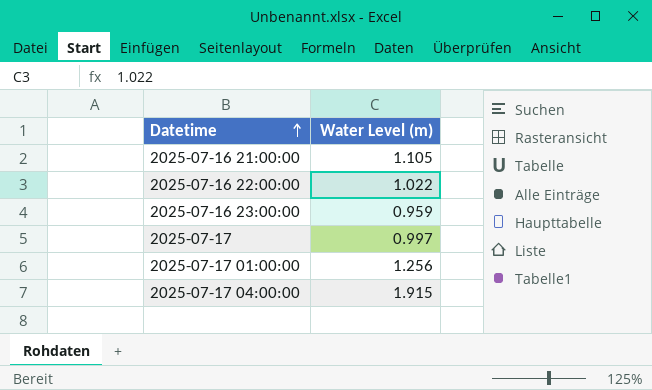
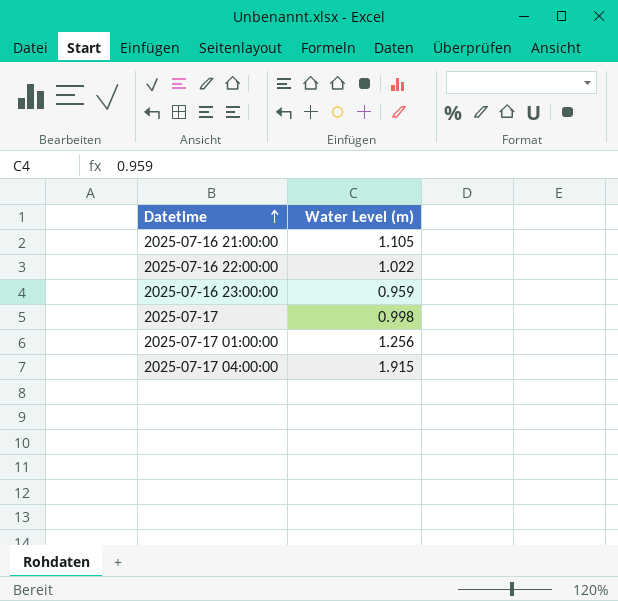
2025-07-17 | Water Level (m): 0.997 -> 0.998

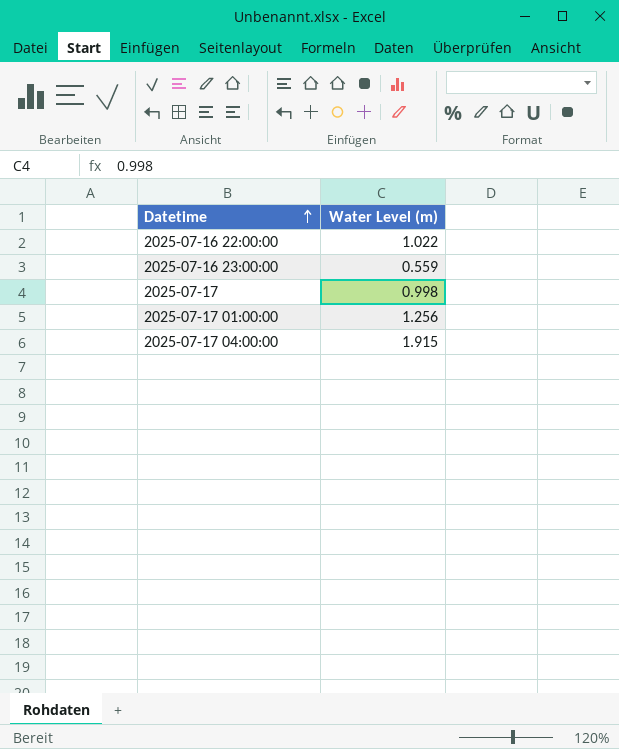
row 2025-07-16 21:00:00: 1.105 -> none
2025-07-16 23:00:00 | Water Level (m): 0.959 -> 0.559

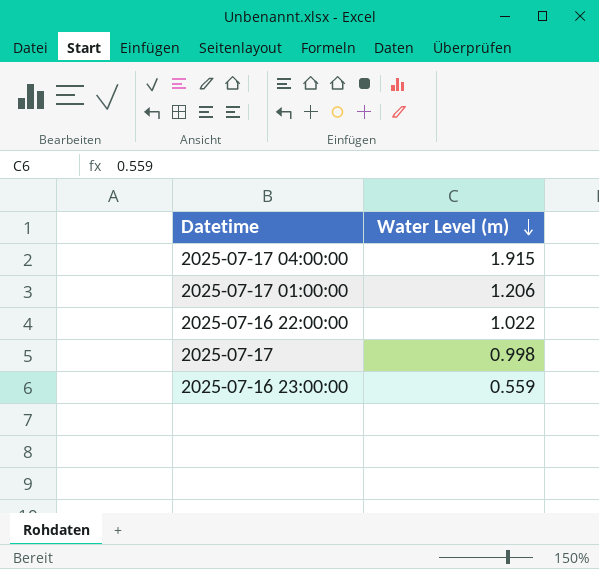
row order: Datetime ascending -> Water Level (m) descending
2025-07-17 01:00:00 | Water Level (m): 1.256 -> 1.206

